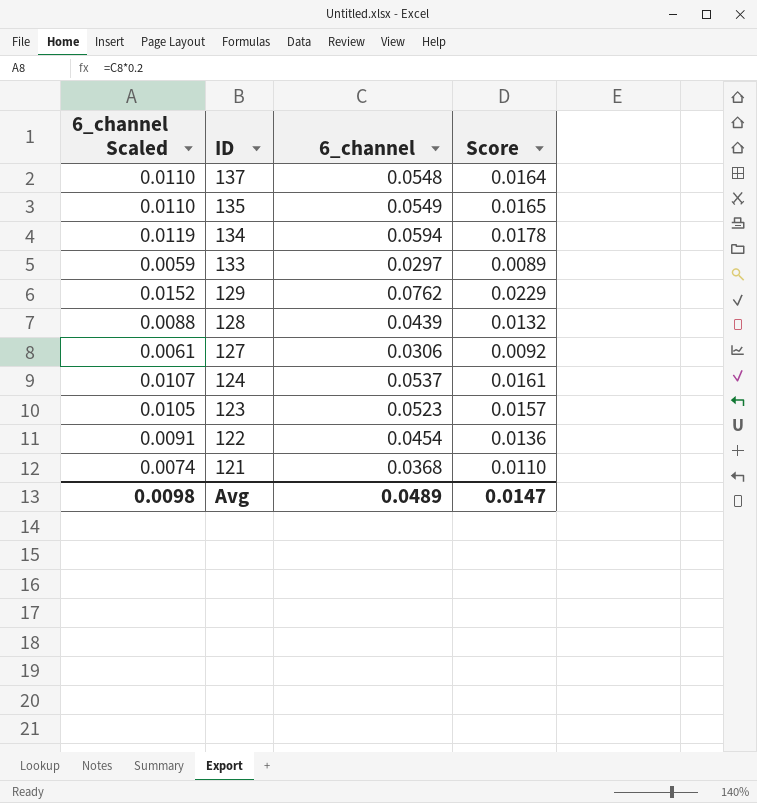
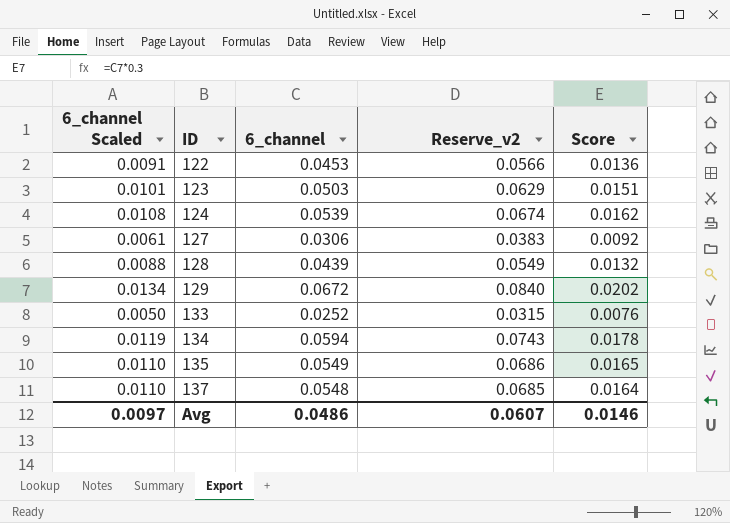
row order: ID descending -> ID ascending
column Reserve_v2 | formula: none -> [6_channel] * 1.25
row 121: 0.0074 | 0.0368 | 0.0110 -> none
122 | 6_channel: 0.0454 -> 0.0453
123 | 6_channel Scaled: 0.0105 -> 0.0101
123 | 6_channel: 0.0523 -> 0.0503
123 | Score: 0.0157 -> 0.0151
124 | 6_channel Scaled: 0.0107 -> 0.0108
124 | 6_channel: 0.0537 -> 0.0539
124 | Score: 0.0161 -> 0.0162
129 | 6_channel Scaled: 0.0152 -> 0.0134
129 | 6_channel: 0.0762 -> 0.0672
129 | Score: 0.0229 -> 0.0202
133 | 6_channel Scaled: 0.0059 -> 0.0050
133 | 6_channel: 0.0297 -> 0.0252
133 | Score: 0.0089 -> 0.0076
Avg | 6_channel Scaled: 0.0098 -> 0.0097
Avg | 6_channel: 0.0489 -> 0.0486
Avg | Score: 0.0147 -> 0.0146

